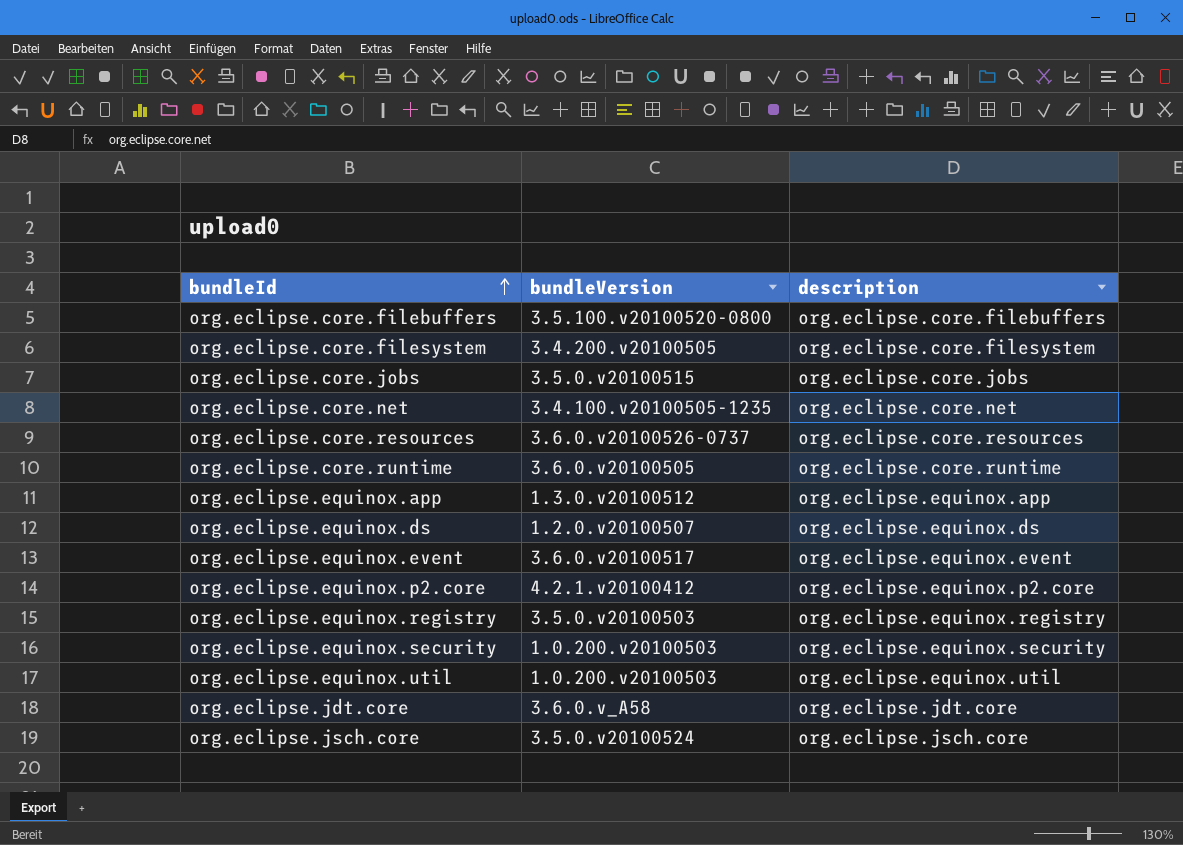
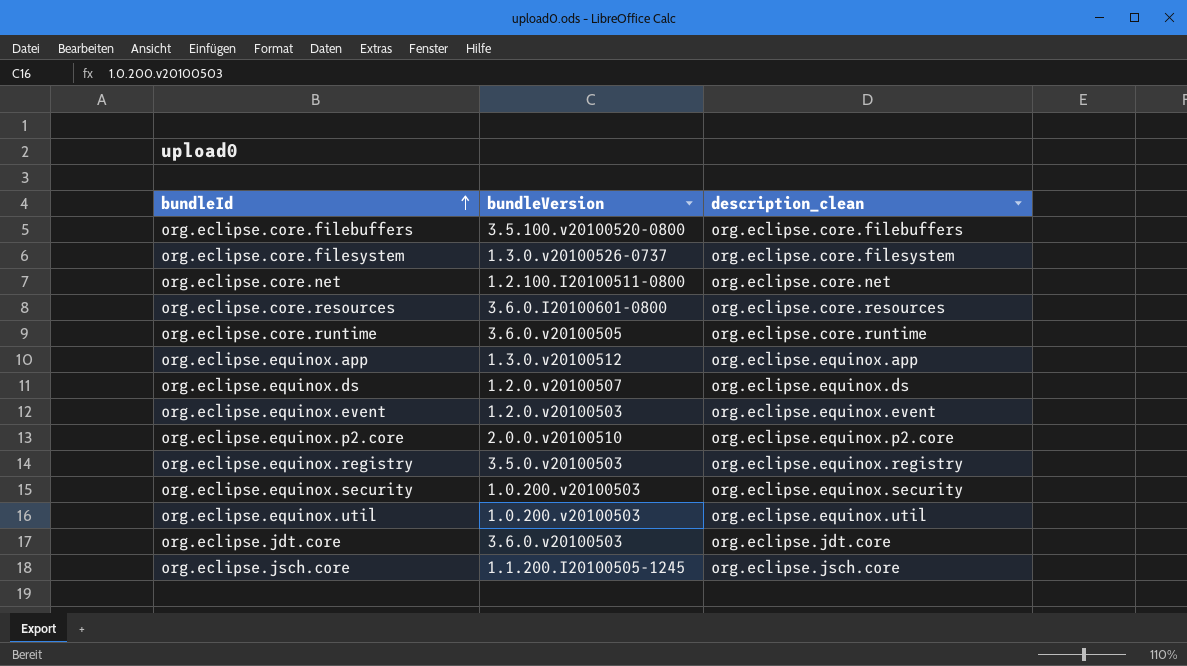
column name: description -> description_clean
row org.eclipse.core.jobs: 3.5.0.v20100515 | org.eclipse.core.jobs -> none
org.eclipse.core.filesystem | bundleVersion: 3.4.200.v20100505 -> 1.3.0.v20100526-0737
org.eclipse.core.net | bundleVersion: 3.4.100.v20100505-1235 -> 1.2.100.I20100511-0800
org.eclipse.core.resources | bundleVersion: 3.6.0.v20100526-0737 -> 3.6.0.I20100601-0800
org.eclipse.equinox.event | bundleVersion: 3.6.0.v20100517 -> 1.2.0.v20100503
org.eclipse.equinox.p2.core | bundleVersion: 4.2.1.v20100412 -> 2.0.0.v20100510
org.eclipse.jdt.core | bundleVersion: 3.6.0.v_A58 -> 3.6.0.v20100503
org.eclipse.jsch.core | bundleVersion: 3.5.0.v20100524 -> 1.1.200.I20100505-1245

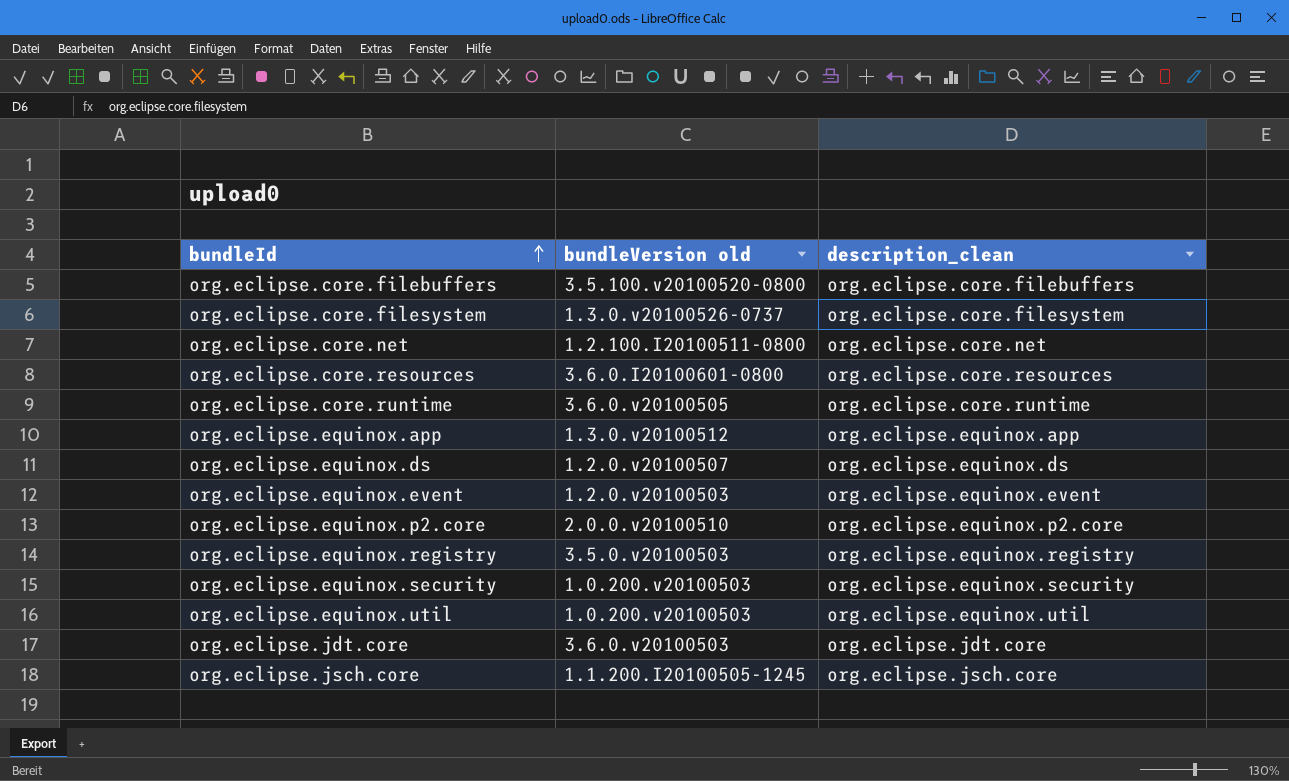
column name: bundleVersion -> bundleVersion old

